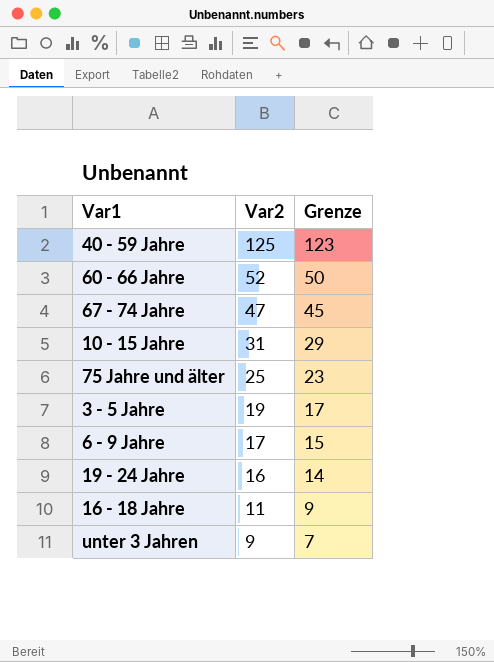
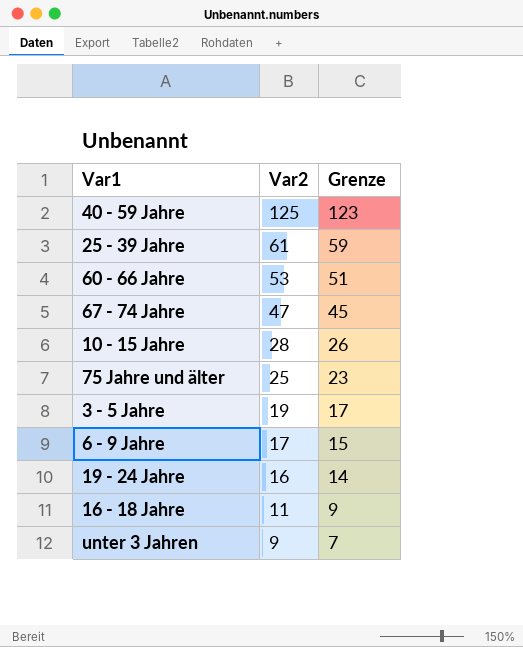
row 25 - 39 Jahre: none -> 61 | 59
60 - 66 Jahre | Var2: 52 -> 53
60 - 66 Jahre | Grenze: 50 -> 51
10 - 15 Jahre | Var2: 31 -> 28
10 - 15 Jahre | Grenze: 29 -> 26

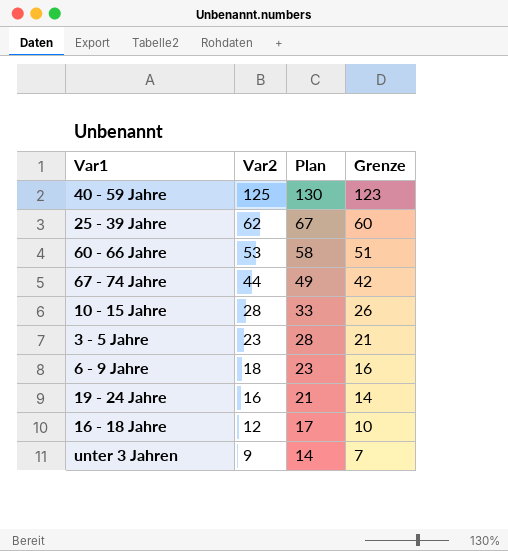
column Plan | formula: none -> [Var2] + 5
row 75 Jahre und älter: 25 | 23 -> none
25 - 39 Jahre | Var2: 61 -> 62
25 - 39 Jahre | Grenze: 59 -> 60
67 - 74 Jahre | Var2: 47 -> 44
67 - 74 Jahre | Grenze: 45 -> 42
3 - 5 Jahre | Var2: 19 -> 23
3 - 5 Jahre | Grenze: 17 -> 21
6 - 9 Jahre | Var2: 17 -> 18
6 - 9 Jahre | Grenze: 15 -> 16
16 - 18 Jahre | Var2: 11 -> 12
16 - 18 Jahre | Grenze: 9 -> 10

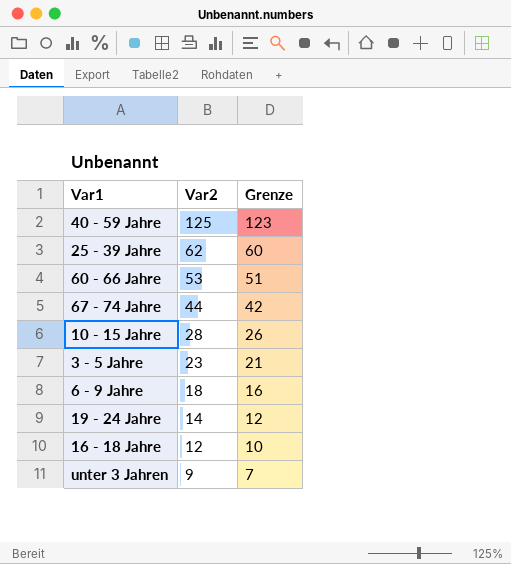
column Plan | formula: [Var2] + 5 -> none
19 - 24 Jahre | Var2: 16 -> 14
19 - 24 Jahre | Grenze: 14 -> 12

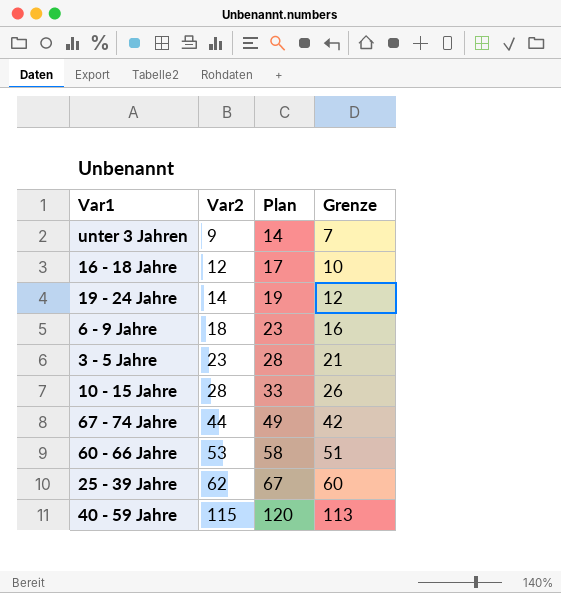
row order: Var2 descending -> Var2 ascending
column Plan | formula: none -> [Var2] + 5
40 - 59 Jahre | Var2: 125 -> 115
40 - 59 Jahre | Grenze: 123 -> 113

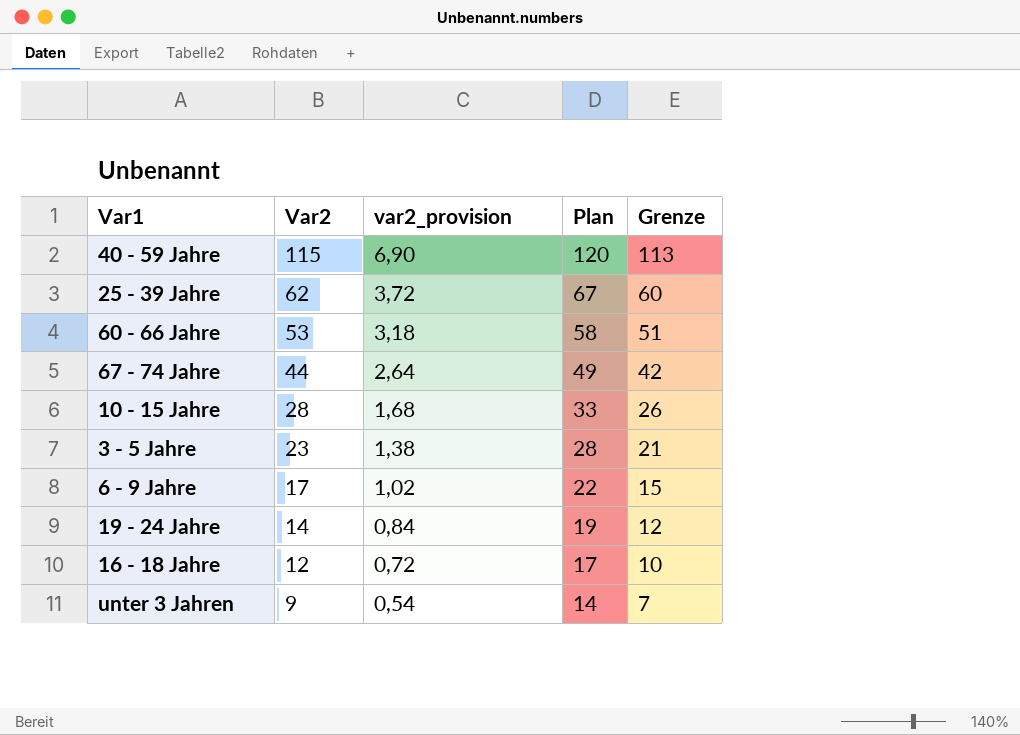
row order: Var2 ascending -> Var2 descending
column var2_provision | formula: none -> [Var2] * 0,06
6 - 9 Jahre | Var2: 18 -> 17
6 - 9 Jahre | Plan: 23 -> 22
6 - 9 Jahre | Grenze: 16 -> 15

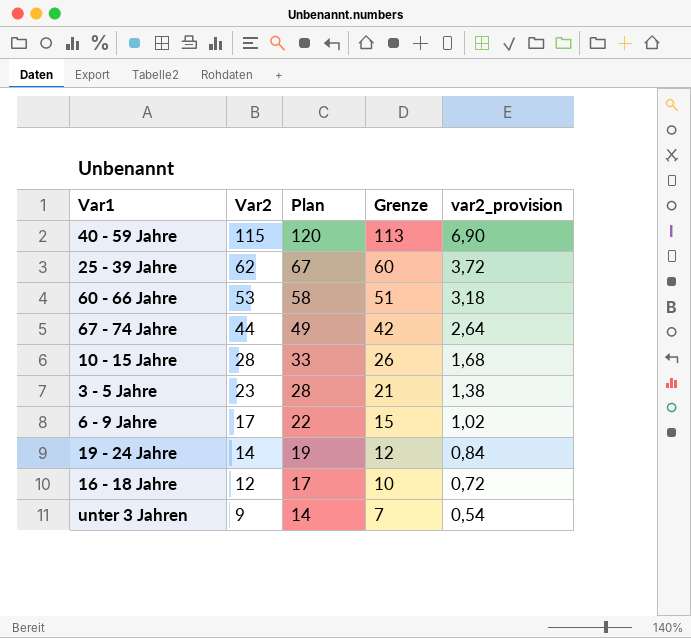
column var2_provision | position: 3 -> 5

